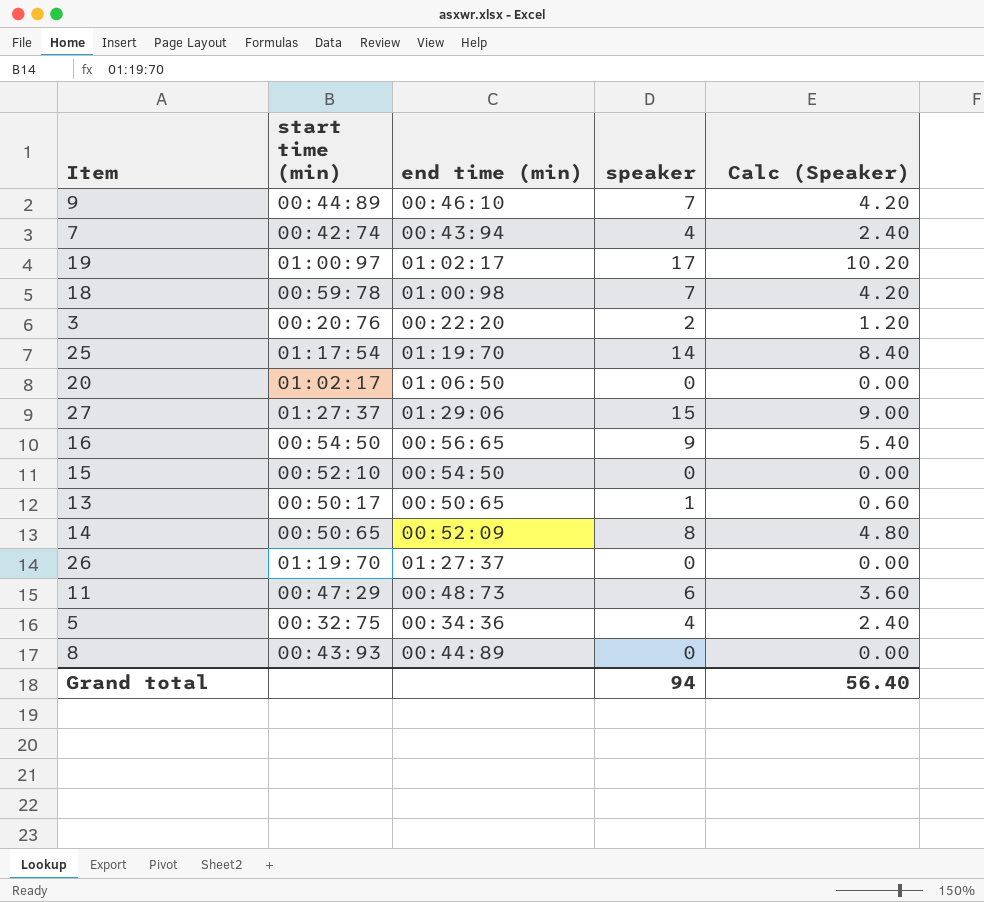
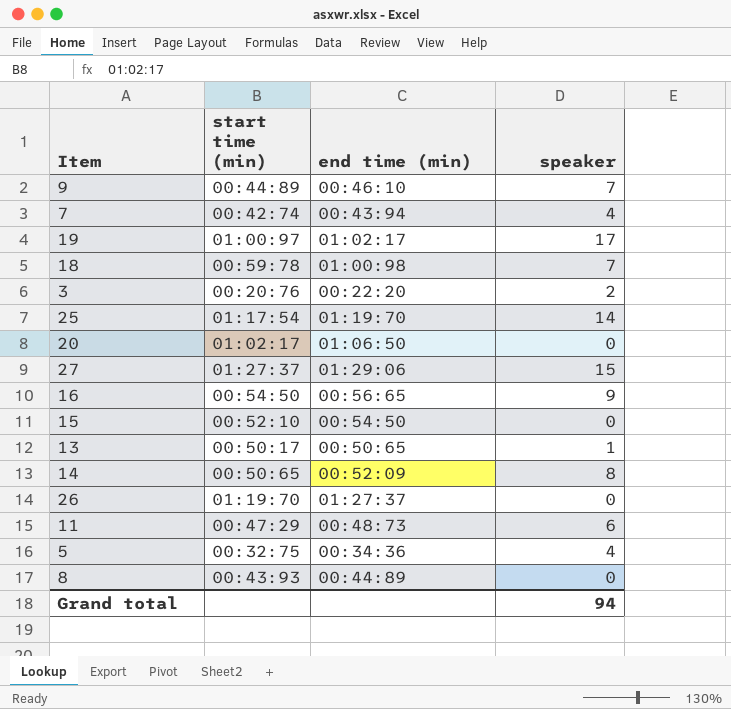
column Calc (Speaker) | formula: [speaker] * 0.6 -> none

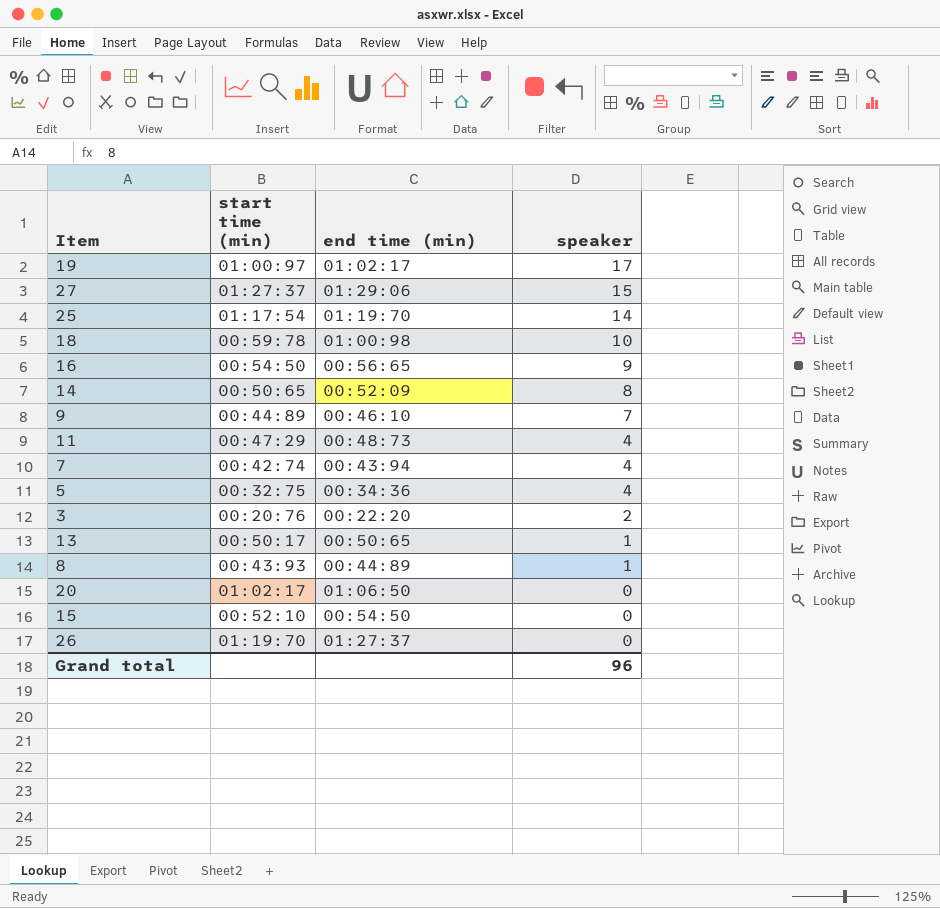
row order: none -> speaker descending
18 | speaker: 7 -> 10
11 | speaker: 6 -> 4
8 | speaker: 0 -> 1
Grand total | speaker: 94 -> 96

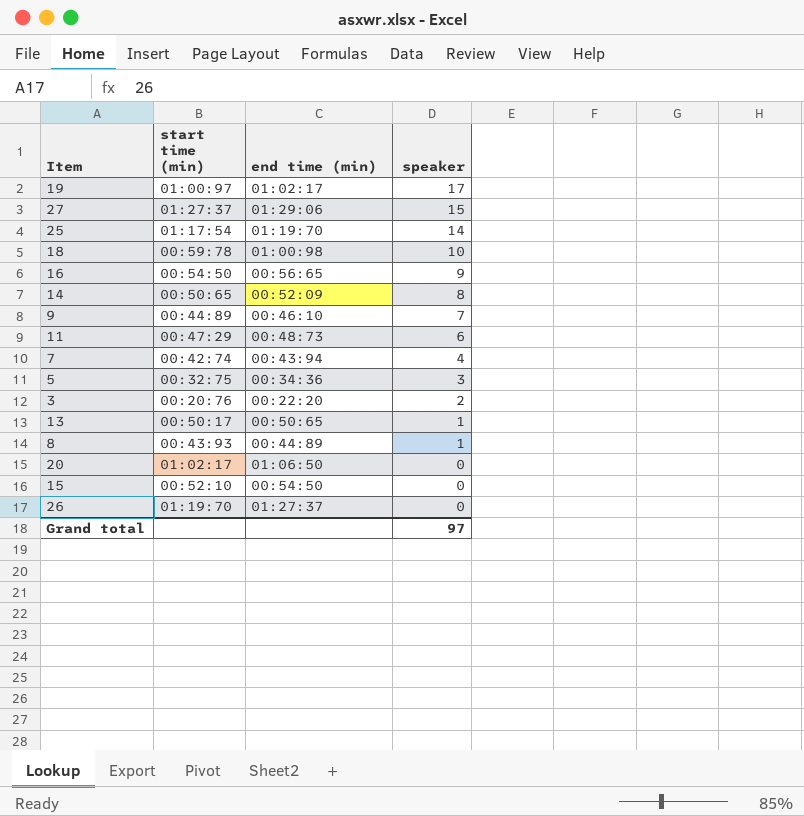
11 | speaker: 4 -> 6
5 | speaker: 4 -> 3
Grand total | speaker: 96 -> 97

